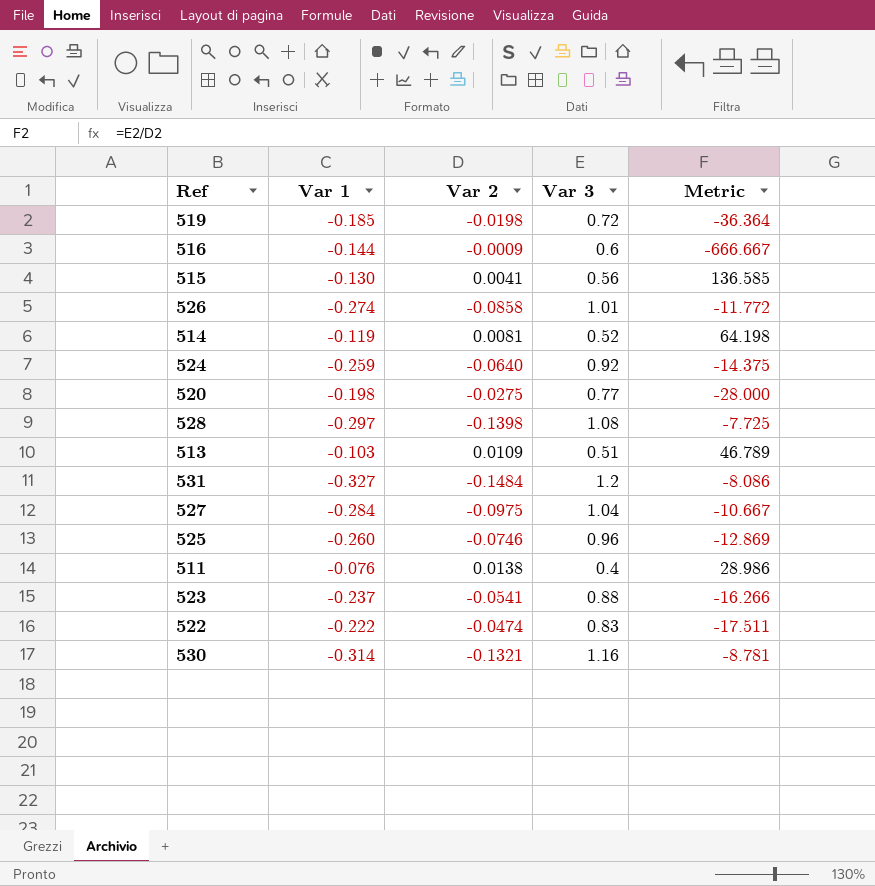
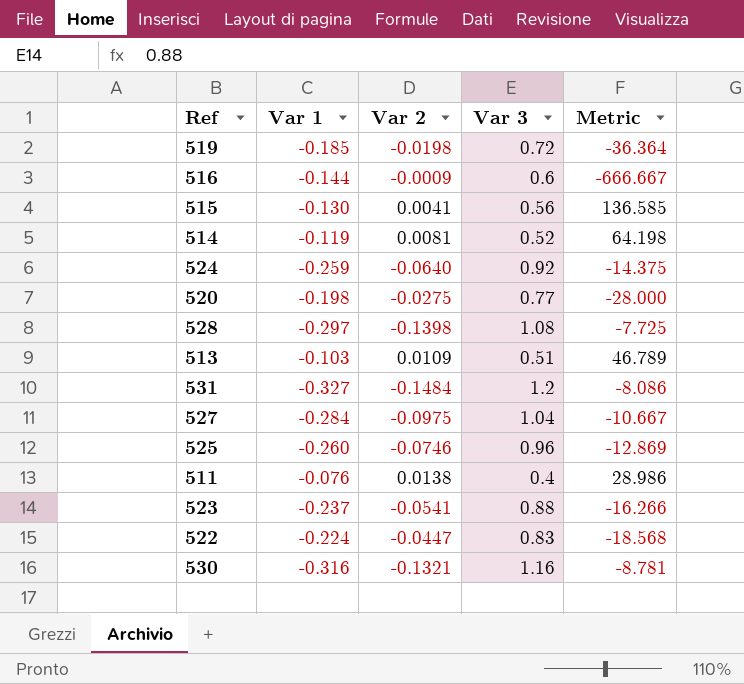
row 526: -0.274 | -0.0858 | 1.01 | -11.772 -> none
522 | Var 1: -0.222 -> -0.224
522 | Var 2: -0.0474 -> -0.0447
522 | Metric: -17.511 -> -18.568
530 | Var 1: -0.314 -> -0.316

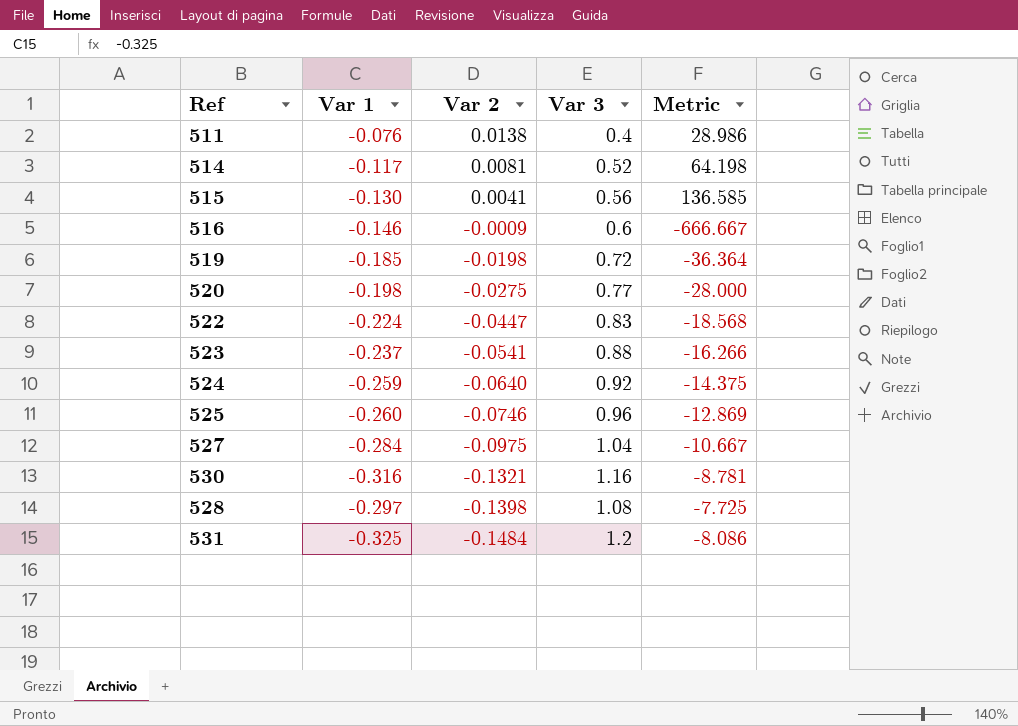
row order: none -> Var 2 descending
row 513: -0.103 | 0.0109 | 0.51 | 46.789 -> none
514 | Var 1: -0.119 -> -0.117
516 | Var 1: -0.144 -> -0.146
531 | Var 1: -0.327 -> -0.325

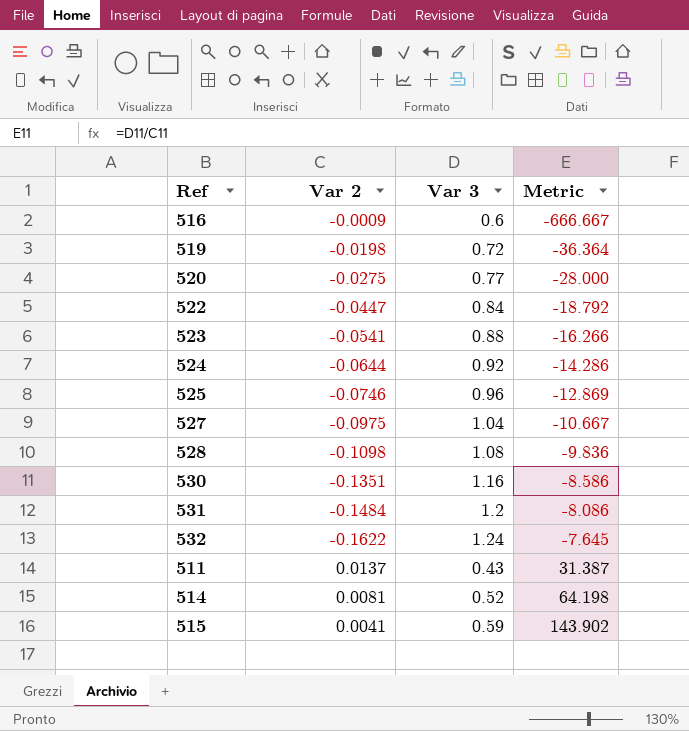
row order: Var 2 descending -> Metric ascending
column Var 1 | position: 2 -> none
522 | Var 3: 0.83 -> 0.84
522 | Metric: -18.568 -> -18.792
524 | Var 2: -0.0640 -> -0.0644
524 | Metric: -14.375 -> -14.286
528 | Var 2: -0.1398 -> -0.1098
528 | Metric: -7.725 -> -9.836
530 | Var 2: -0.1321 -> -0.1351
530 | Metric: -8.781 -> -8.586
row 532: none -> -0.1622 | 1.24 | -7.645
511 | Var 2: 0.0138 -> 0.0137
511 | Var 3: 0.4 -> 0.43
511 | Metric: 28.986 -> 31.387
515 | Var 3: 0.56 -> 0.59
515 | Metric: 136.585 -> 143.902

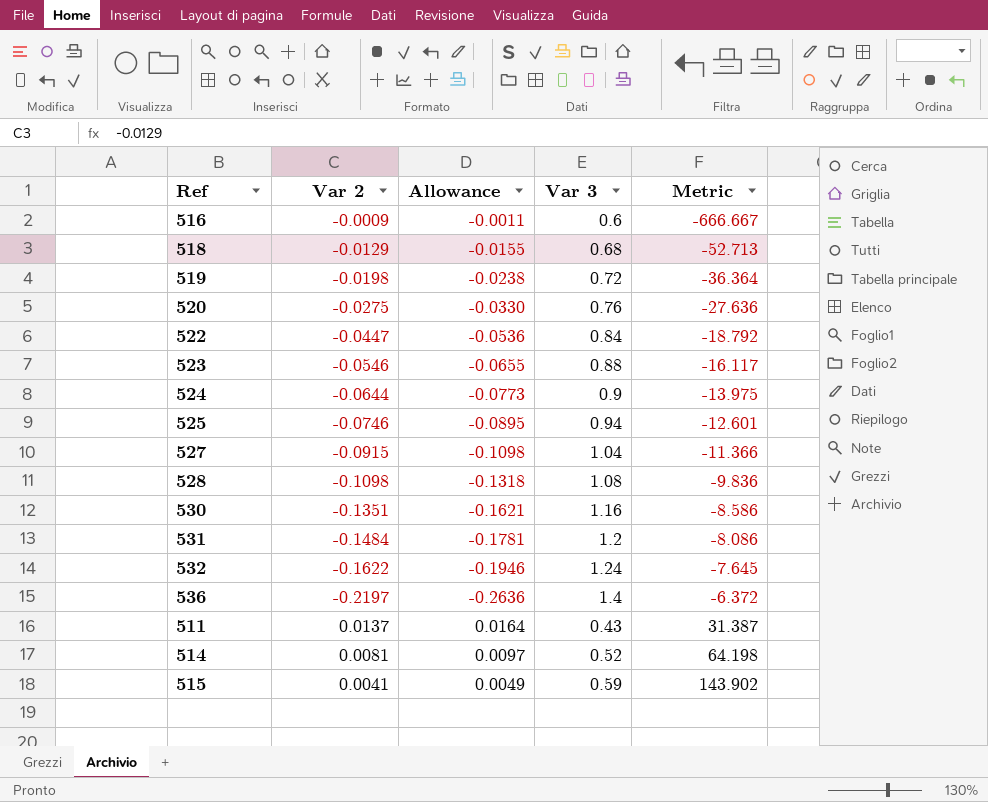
column Allowance | formula: none -> [Var 2] * 1.2
row 518: none -> -0.0129 | -0.0155 | 0.68 | -52.713
520 | Var 3: 0.77 -> 0.76
520 | Metric: -28.000 -> -27.636
523 | Var 2: -0.0541 -> -0.0546
523 | Metric: -16.266 -> -16.117
524 | Var 3: 0.92 -> 0.9
524 | Metric: -14.286 -> -13.975
525 | Var 3: 0.96 -> 0.94
525 | Metric: -12.869 -> -12.601
527 | Var 2: -0.0975 -> -0.0915
527 | Metric: -10.667 -> -11.366
row 536: none -> -0.2197 | -0.2636 | 1.4 | -6.372

